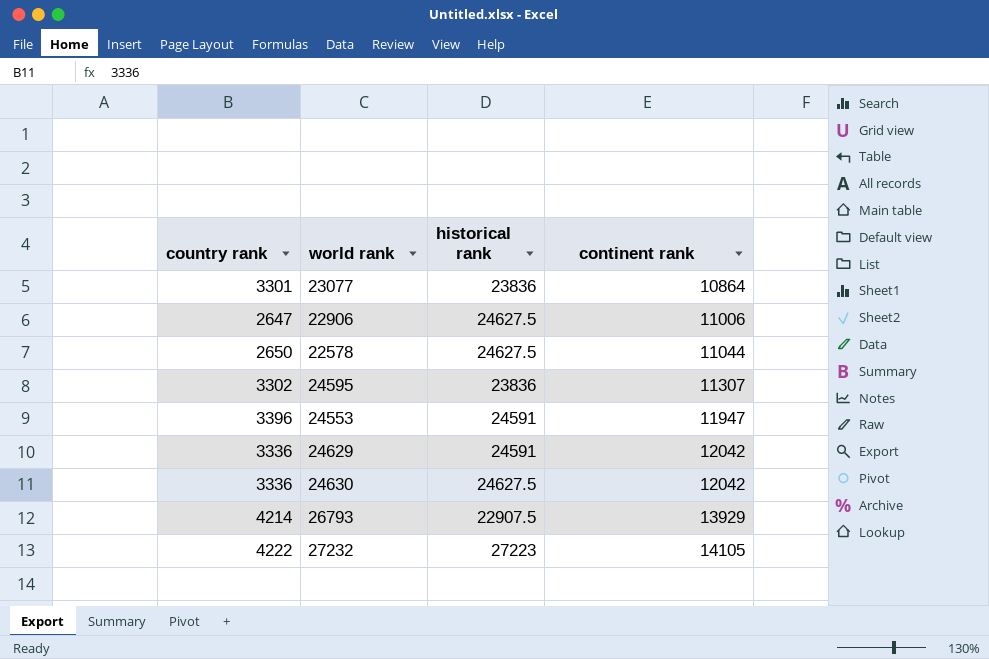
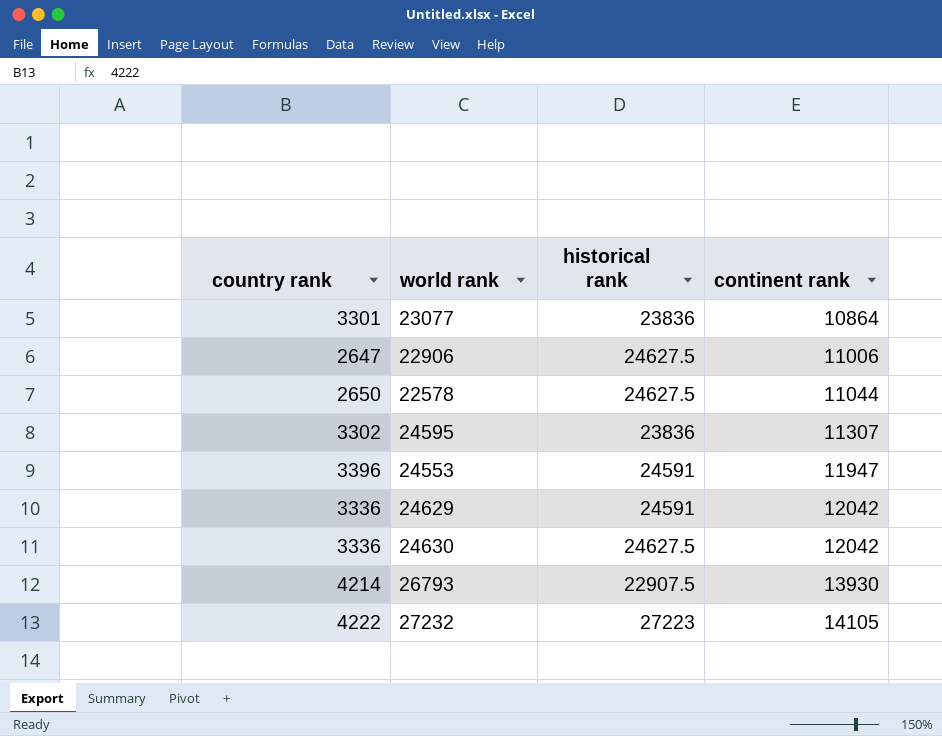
26793 | continent rank: 13929 -> 13930

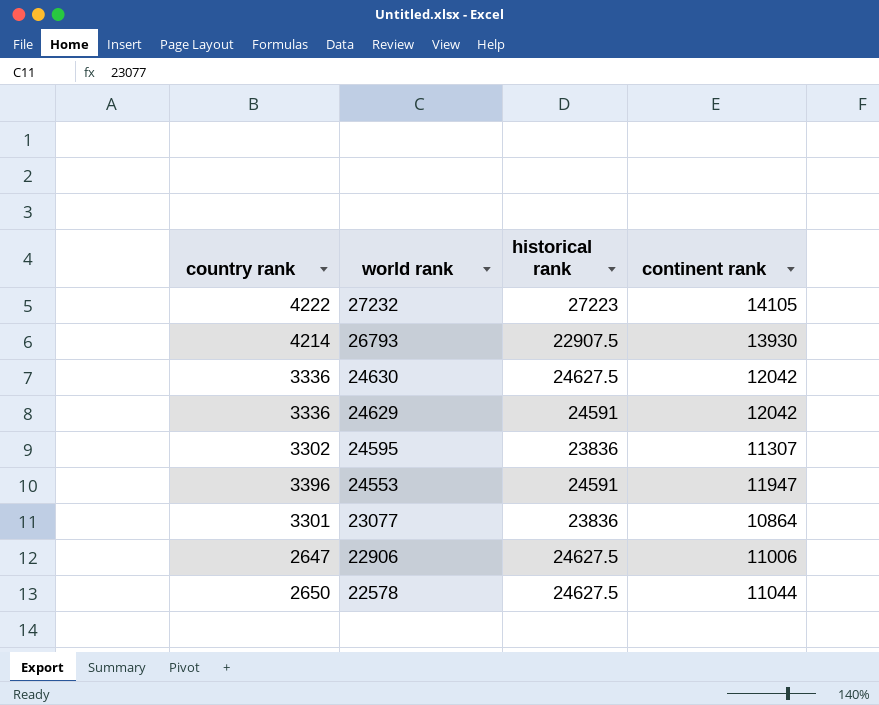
row order: continent rank ascending -> world rank descending

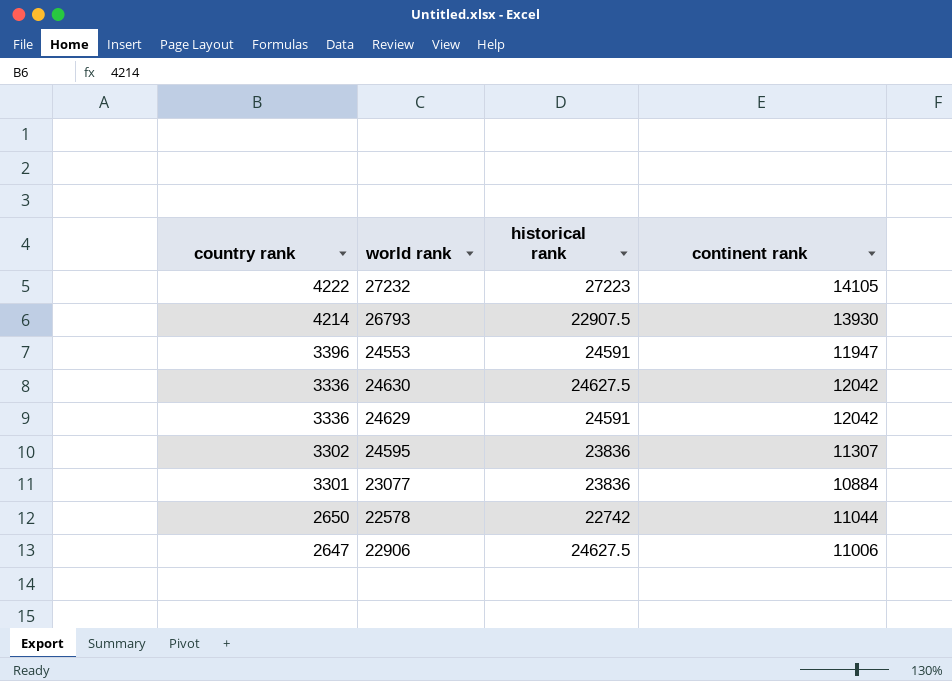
row order: world rank descending -> country rank descending
23077 | continent rank: 10864 -> 10884
22578 | historical rank: 24627.5 -> 22742

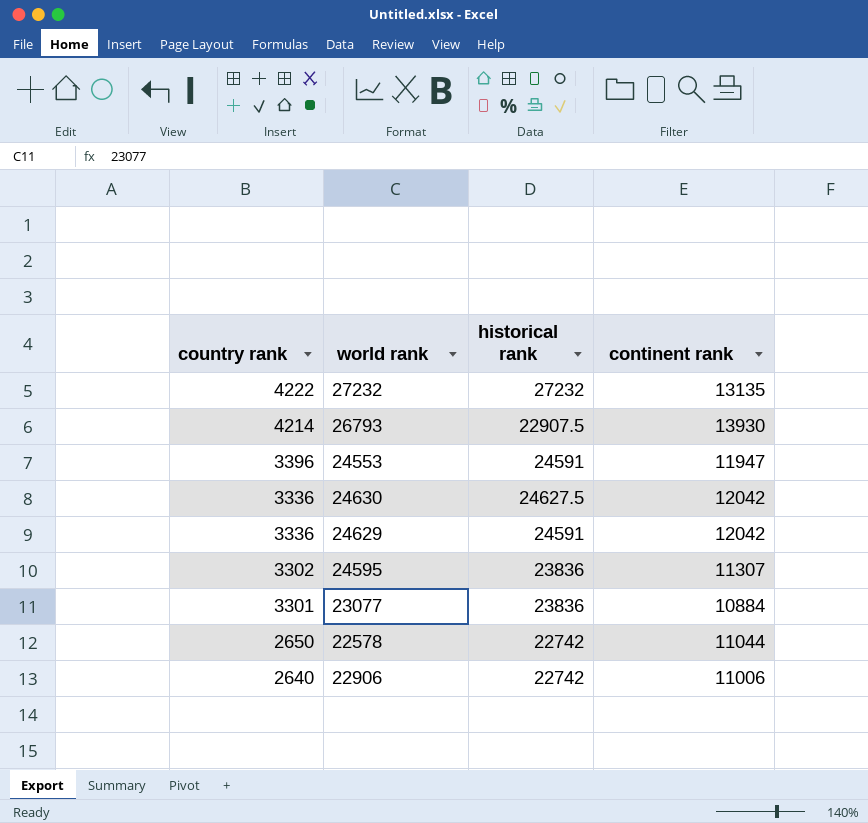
27232 | historical rank: 27223 -> 27232
27232 | continent rank: 14105 -> 13135
22906 | country rank: 2647 -> 2640
22906 | historical rank: 24627.5 -> 22742

